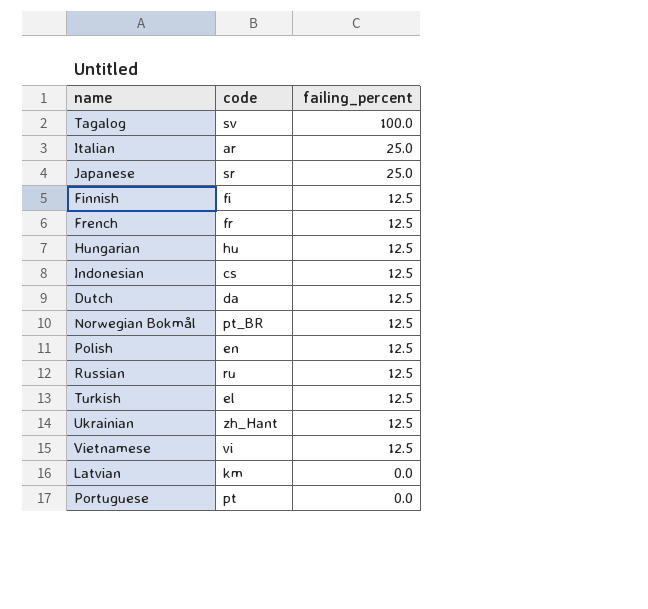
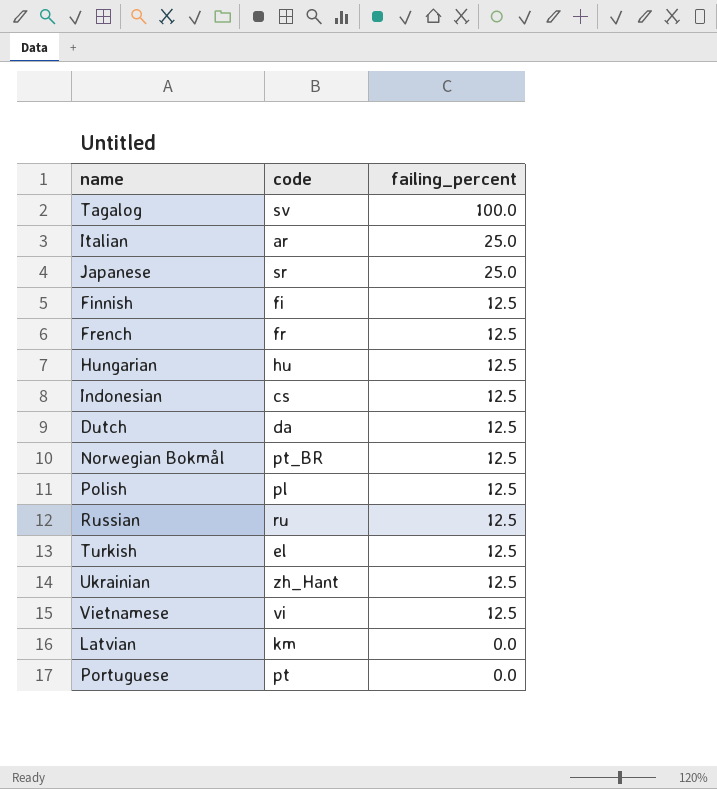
Polish | code: en -> pl

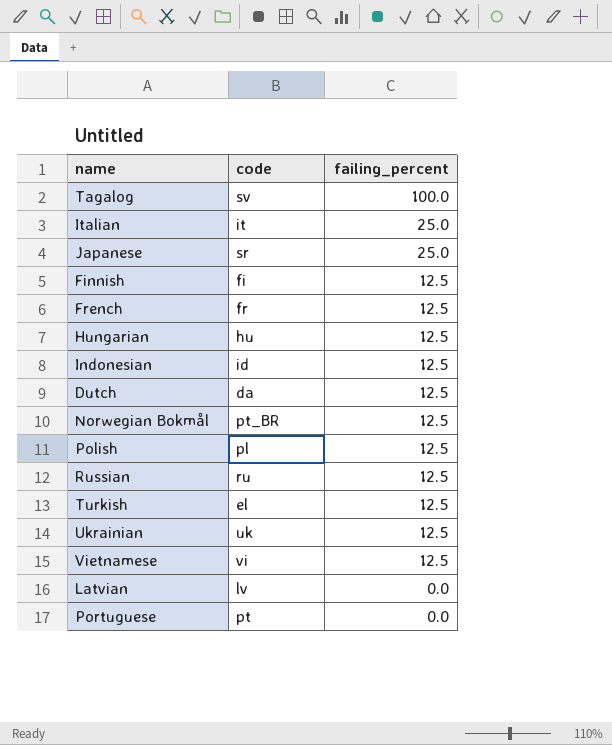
Italian | code: ar -> it
Indonesian | code: cs -> id
Ukrainian | code: zh_Hant -> uk
Latvian | code: km -> lv

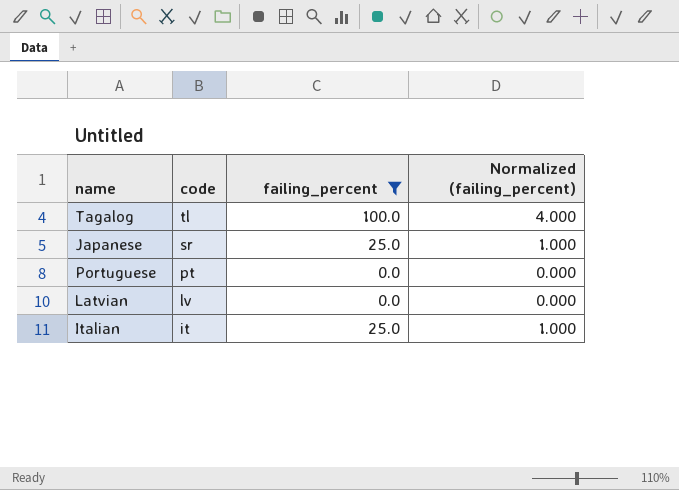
filter: none -> failing_percent != 12.5
row order: failing_percent descending -> code descending
column Normalized (failing_percent) | formula: none -> [failing_percent] * 0.04
Tagalog | code: sv -> tl

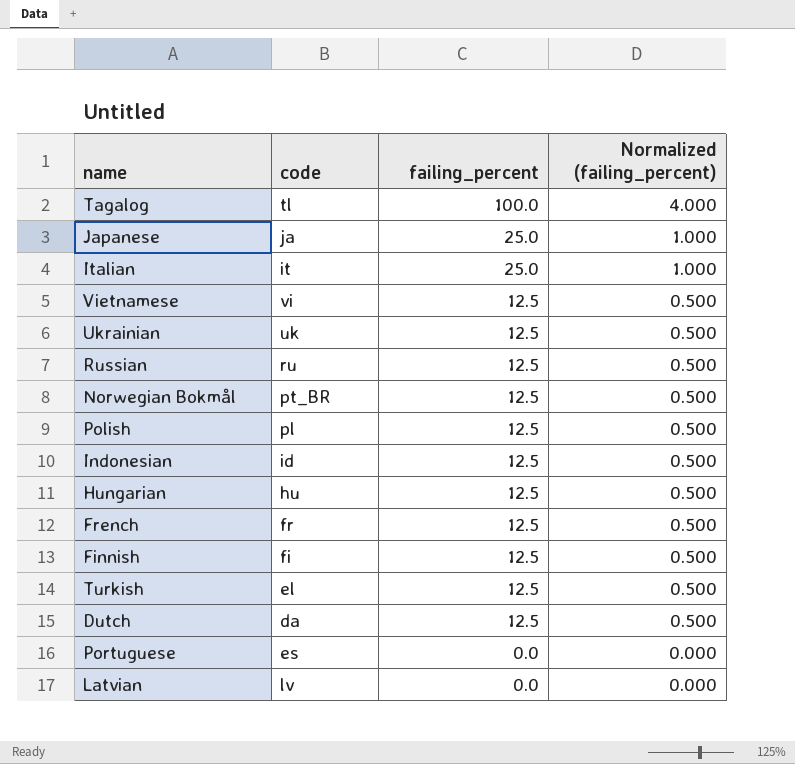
filter: failing_percent != 12.5 -> none
row order: code descending -> failing_percent descending
Japanese | code: sr -> ja
Portuguese | code: pt -> es

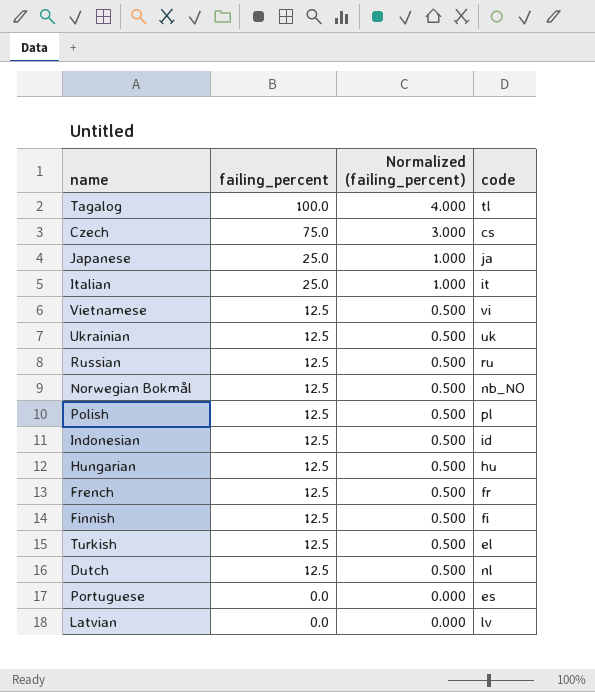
column code | position: 2 -> 4
row Czech: none -> 75.0 | 3.000 | cs
Norwegian Bokmål | code: pt_BR -> nb_NO
Dutch | code: da -> nl

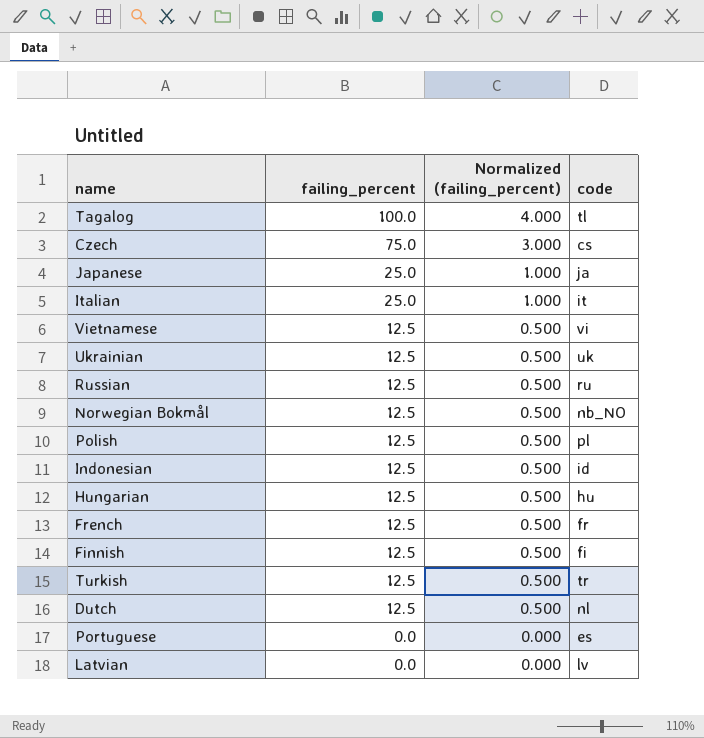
Turkish | code: el -> tr

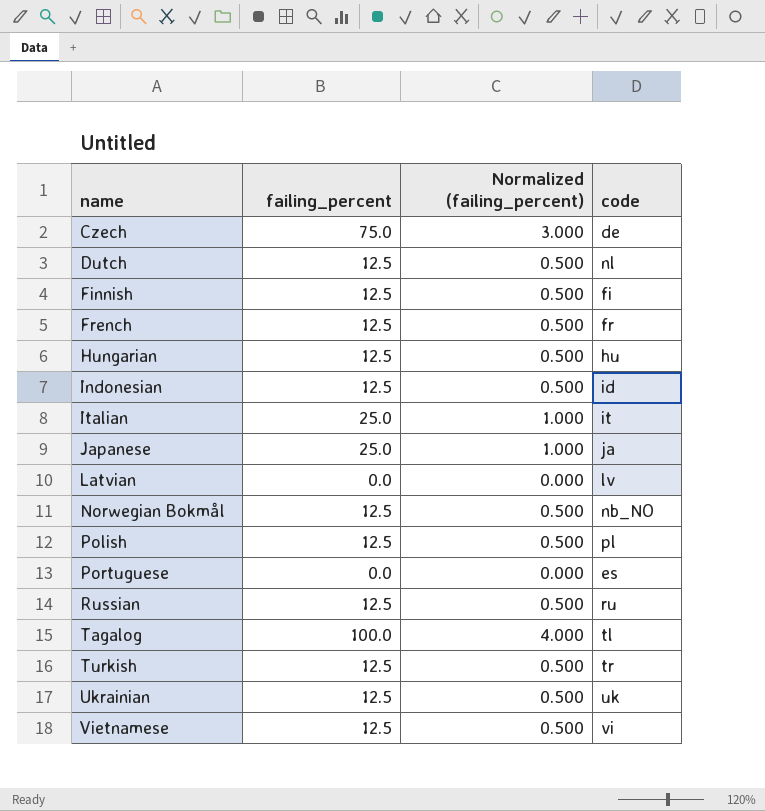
row order: failing_percent descending -> name ascending
Czech | code: cs -> de

